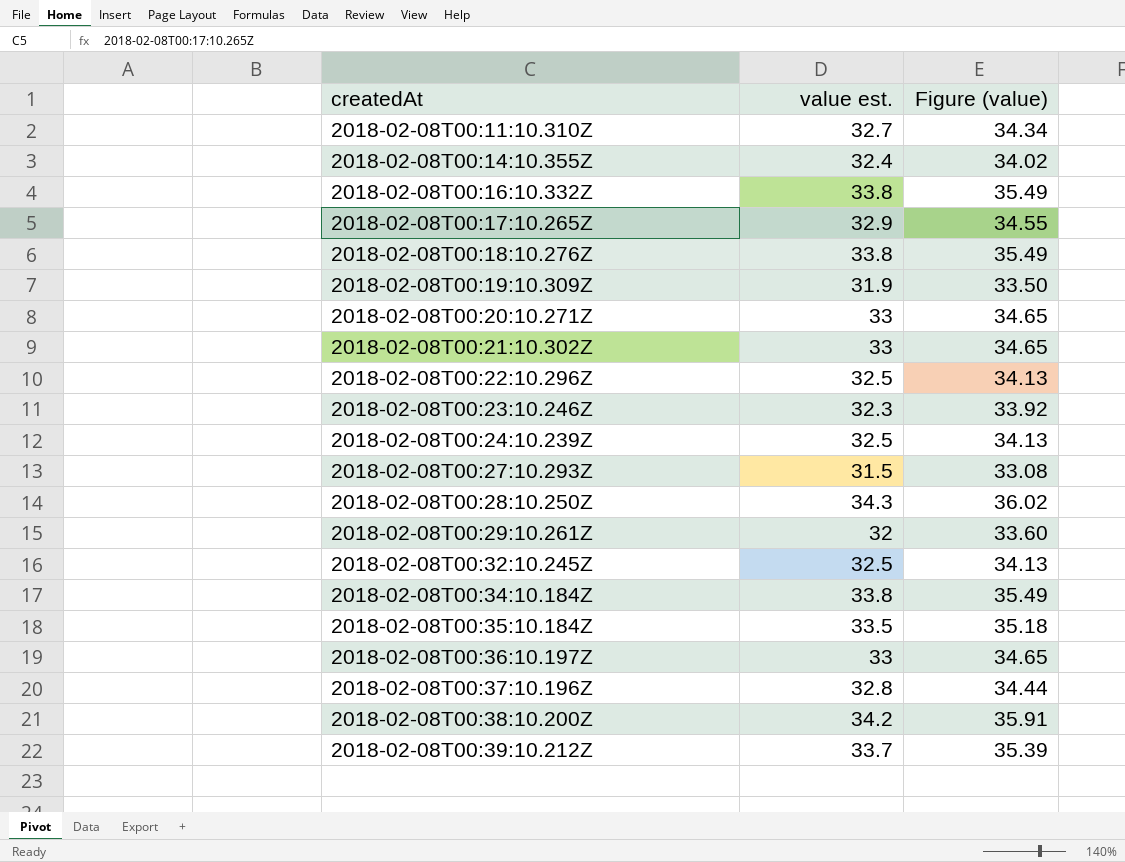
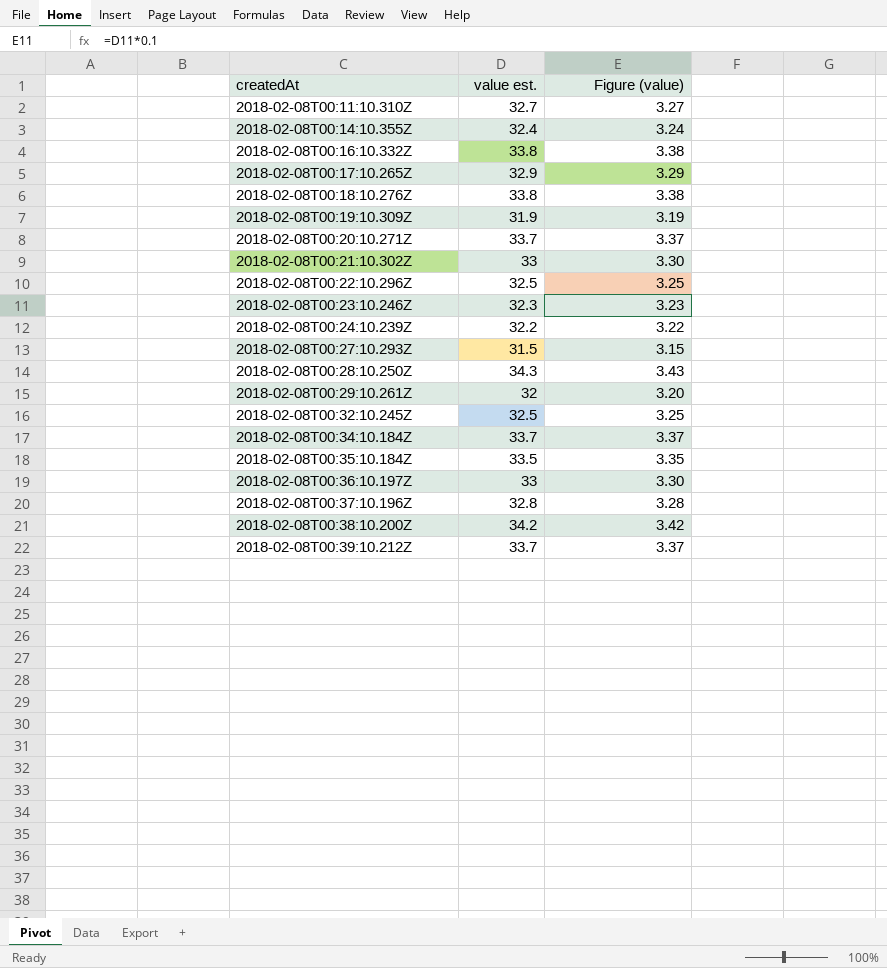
column Figure (value) | formula: [value est.] * 1.05 -> [value est.] * 0.1
2018-02-08T00:20:10.271Z | value est.: 33 -> 33.7
2018-02-08T00:24:10.239Z | value est.: 32.5 -> 32.2
2018-02-08T00:34:10.184Z | value est.: 33.8 -> 33.7

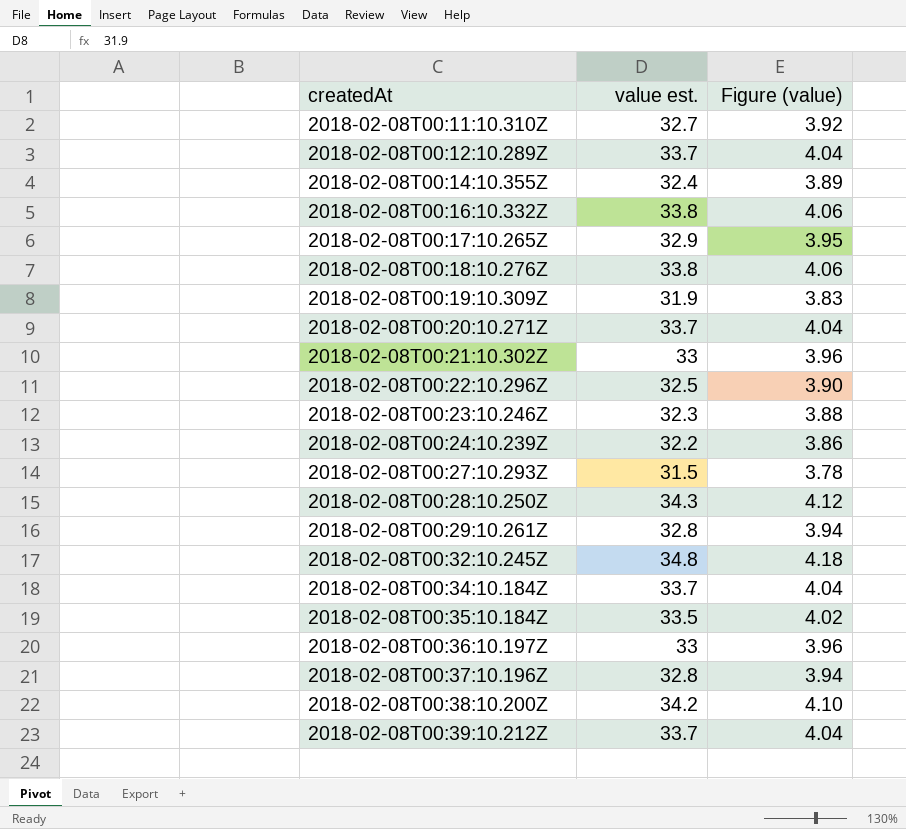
column Figure (value) | formula: [value est.] * 0.1 -> [value est.] * 0.12
row 2018-02-08T00:12:10.289Z: none -> 33.7 | 4.04
2018-02-08T00:29:10.261Z | value est.: 32 -> 32.8
2018-02-08T00:32:10.245Z | value est.: 32.5 -> 34.8

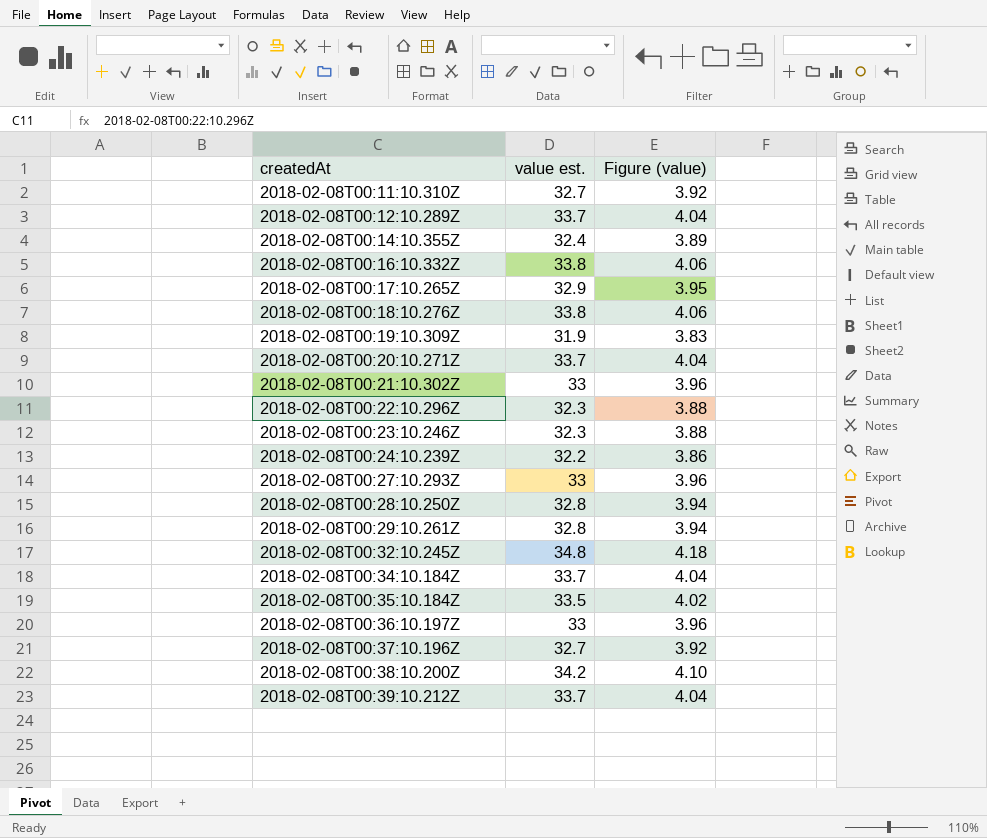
2018-02-08T00:22:10.296Z | value est.: 32.5 -> 32.3
2018-02-08T00:22:10.296Z | Figure (value): 3.90 -> 3.88
2018-02-08T00:27:10.293Z | value est.: 31.5 -> 33
2018-02-08T00:27:10.293Z | Figure (value): 3.78 -> 3.96
2018-02-08T00:28:10.250Z | value est.: 34.3 -> 32.8
2018-02-08T00:28:10.250Z | Figure (value): 4.12 -> 3.94
2018-02-08T00:37:10.196Z | value est.: 32.8 -> 32.7
2018-02-08T00:37:10.196Z | Figure (value): 3.94 -> 3.92

